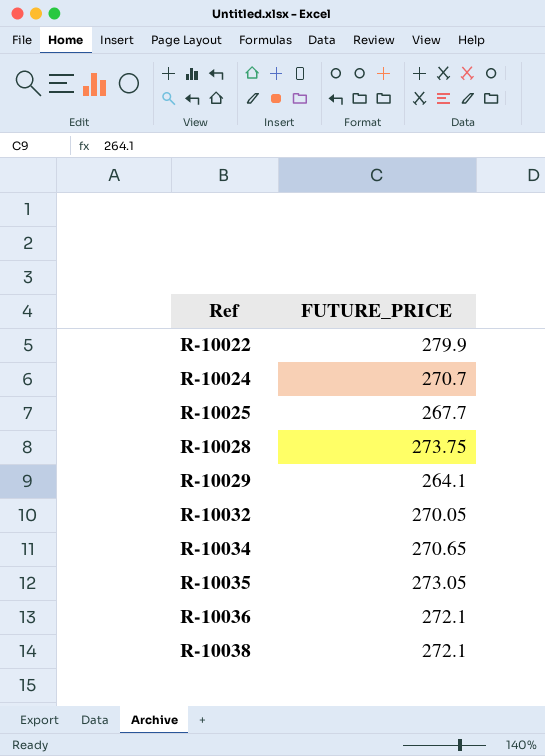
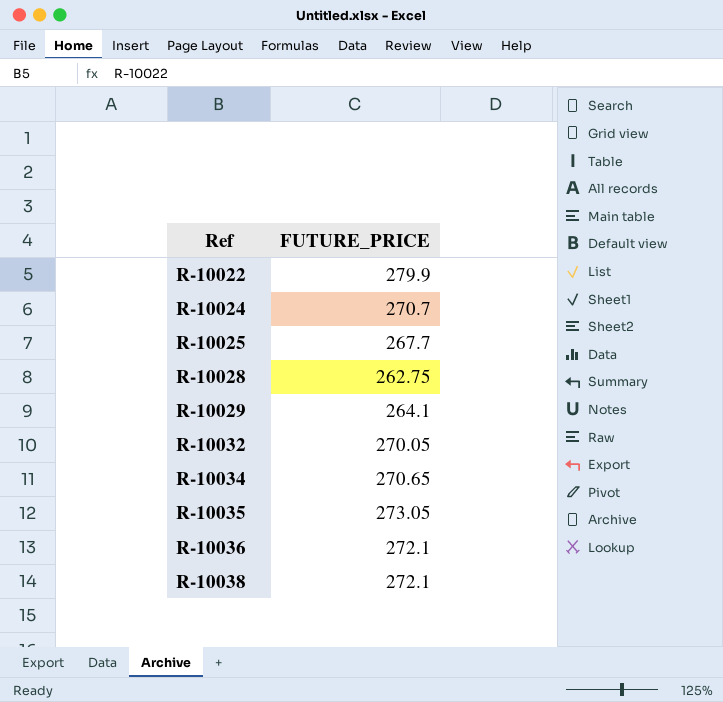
R-10028 | FUTURE_PRICE: 273.75 -> 262.75

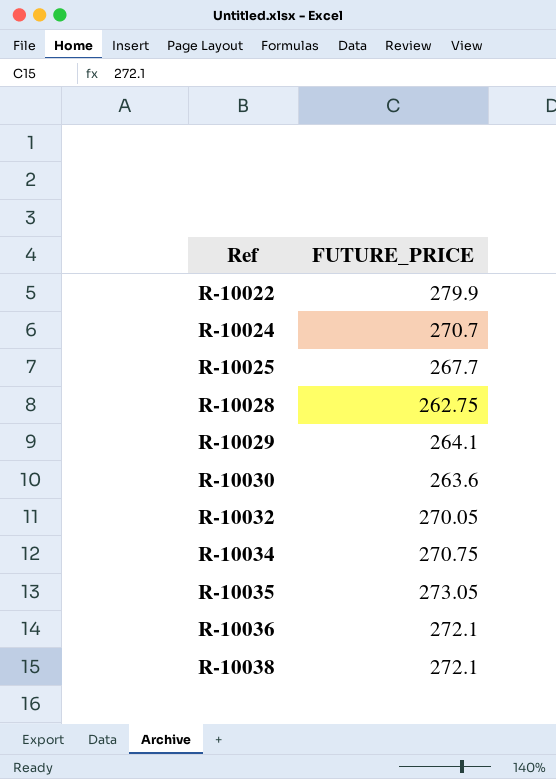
row R-10030: none -> 263.6
R-10034 | FUTURE_PRICE: 270.65 -> 270.75

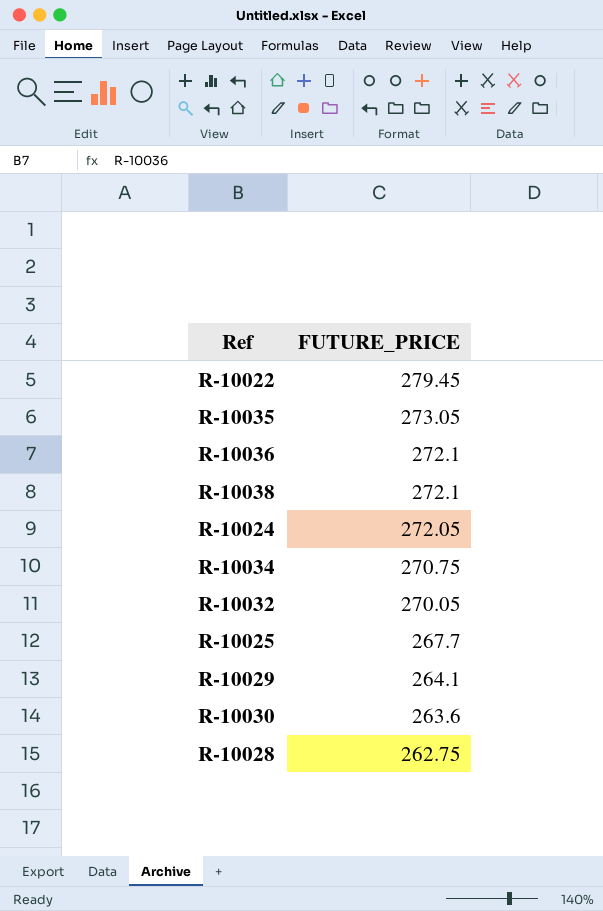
row order: Ref ascending -> FUTURE_PRICE descending
R-10022 | FUTURE_PRICE: 279.9 -> 279.45
R-10024 | FUTURE_PRICE: 270.7 -> 272.05

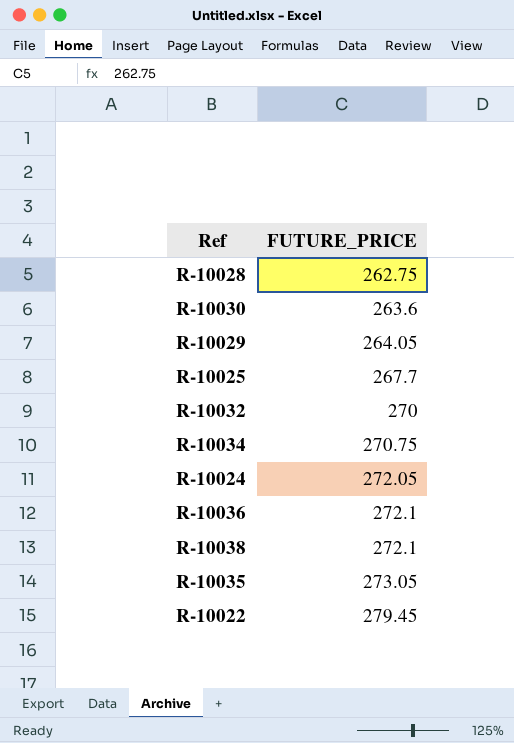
row order: FUTURE_PRICE descending -> FUTURE_PRICE ascending
R-10029 | FUTURE_PRICE: 264.1 -> 264.05
R-10032 | FUTURE_PRICE: 270.05 -> 270

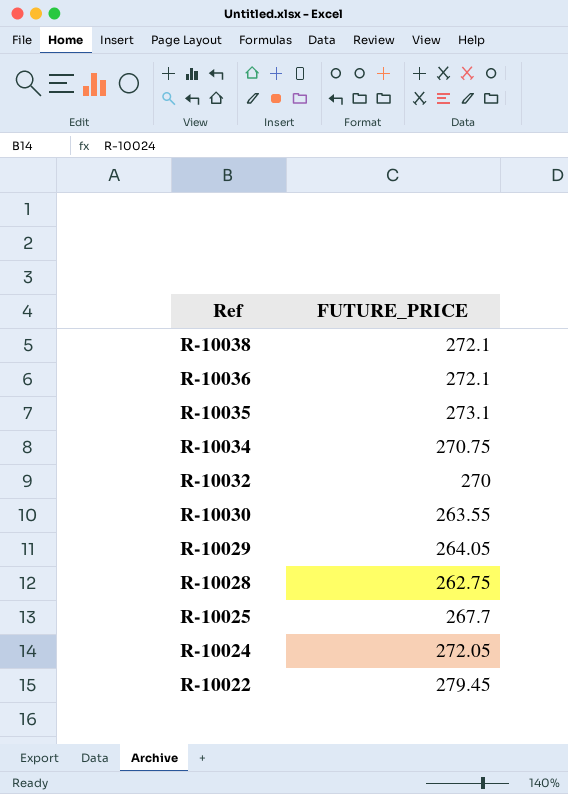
row order: FUTURE_PRICE ascending -> Ref descending
R-10035 | FUTURE_PRICE: 273.05 -> 273.1
R-10030 | FUTURE_PRICE: 263.6 -> 263.55

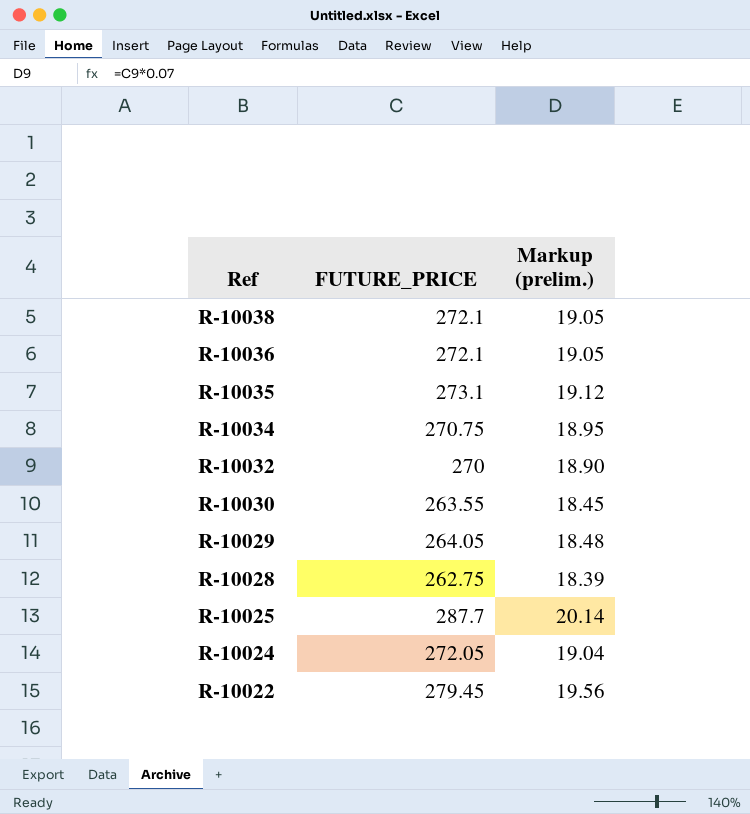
column Markup (prelim.) | formula: none -> [FUTURE_PRICE] * 0.07
R-10025 | FUTURE_PRICE: 267.7 -> 287.7

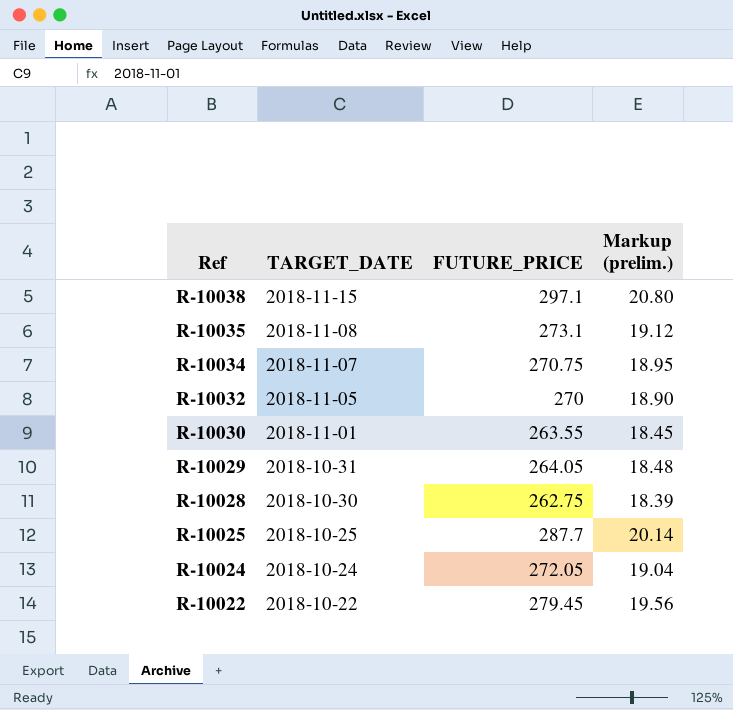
column TARGET_DATE | position: none -> 2
row R-10036: 272.1 | 19.05 -> none
R-10038 | FUTURE_PRICE: 272.1 -> 297.1
R-10038 | Markup (prelim.): 19.05 -> 20.80

